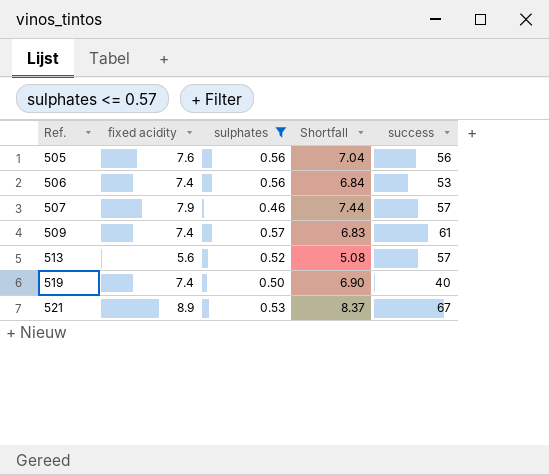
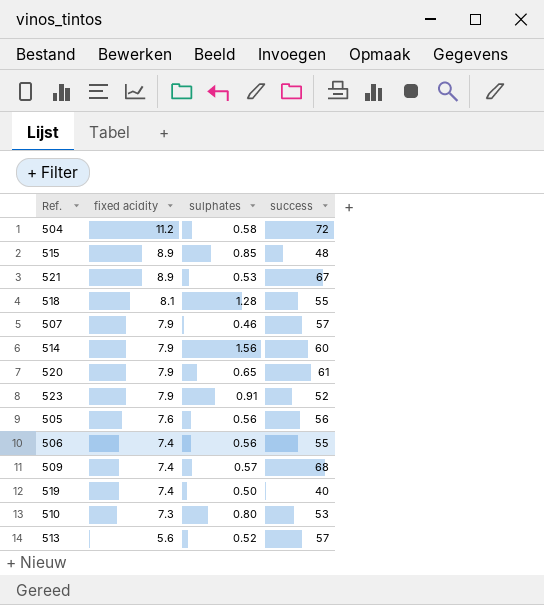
filter: sulphates <= 0.57 -> none
row order: Ref. ascending -> fixed acidity descending
column Shortfall | formula: [fixed acidity] - [sulphates] -> none
506 | success: 53 -> 55
509 | success: 61 -> 68

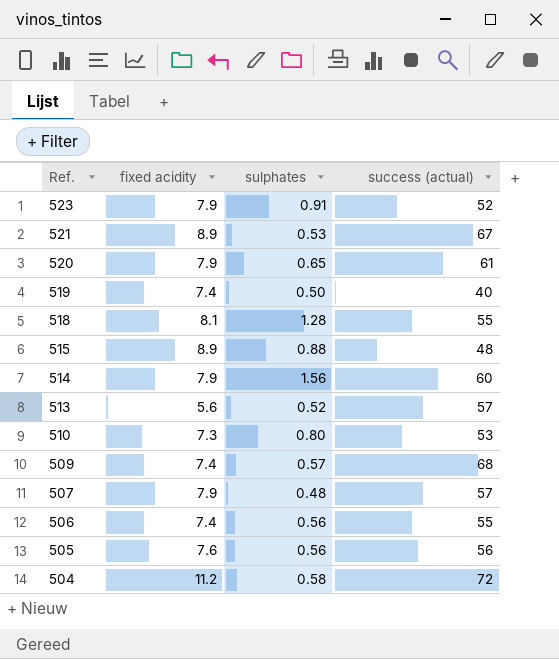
row order: fixed acidity descending -> Ref. descending
column name: success -> success (actual)
515 | sulphates: 0.85 -> 0.88
507 | sulphates: 0.46 -> 0.48

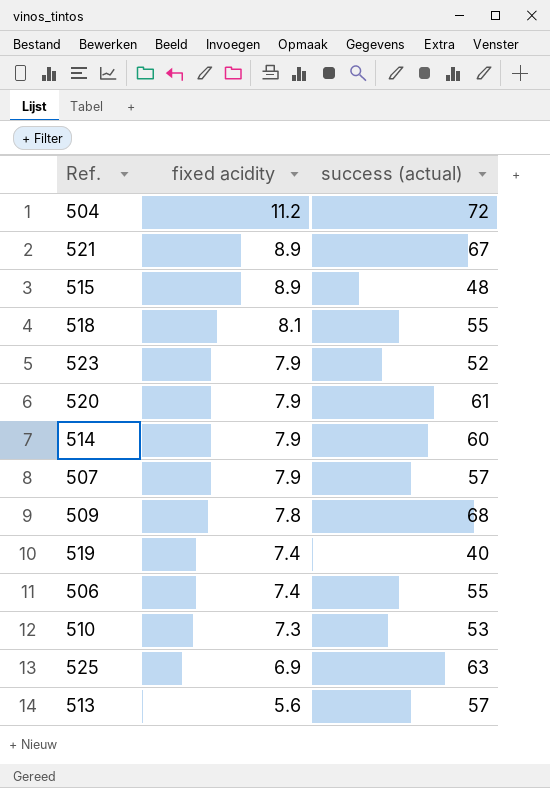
row order: Ref. descending -> fixed acidity descending
column sulphates | position: 3 -> none
row 505: 7.6 | 0.56 | 56 -> none
509 | fixed acidity: 7.4 -> 7.8
row 525: none -> 6.9 | 63

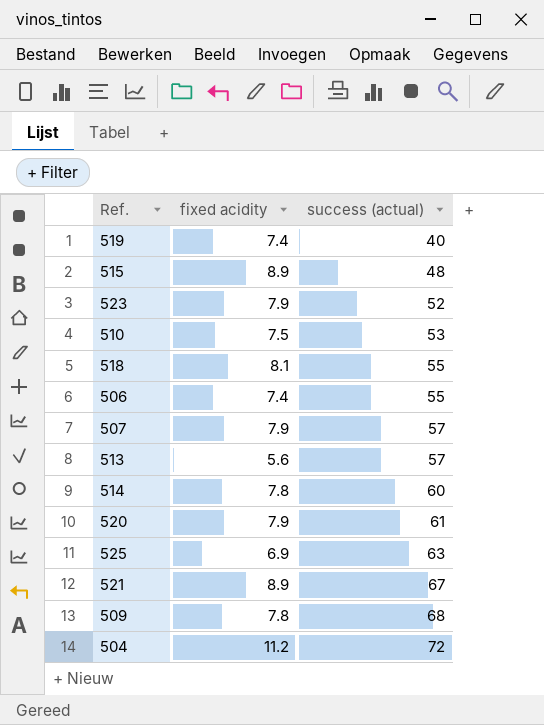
row order: fixed acidity descending -> success (actual) ascending
510 | fixed acidity: 7.3 -> 7.5
514 | fixed acidity: 7.9 -> 7.8

